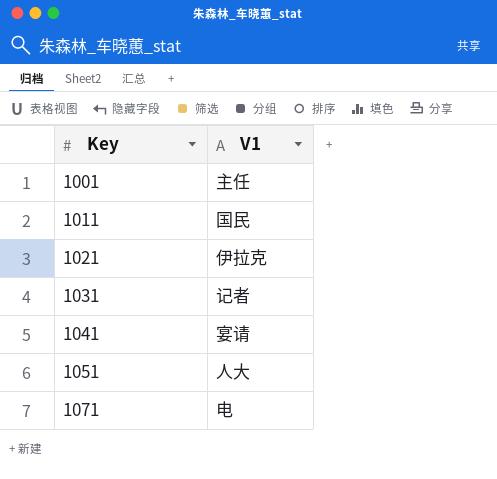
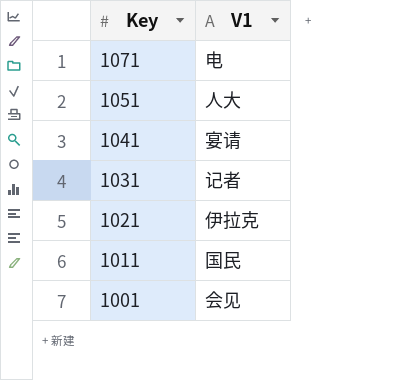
row order: Key ascending -> Key descending
1001 | V1: 主任 -> 会见

